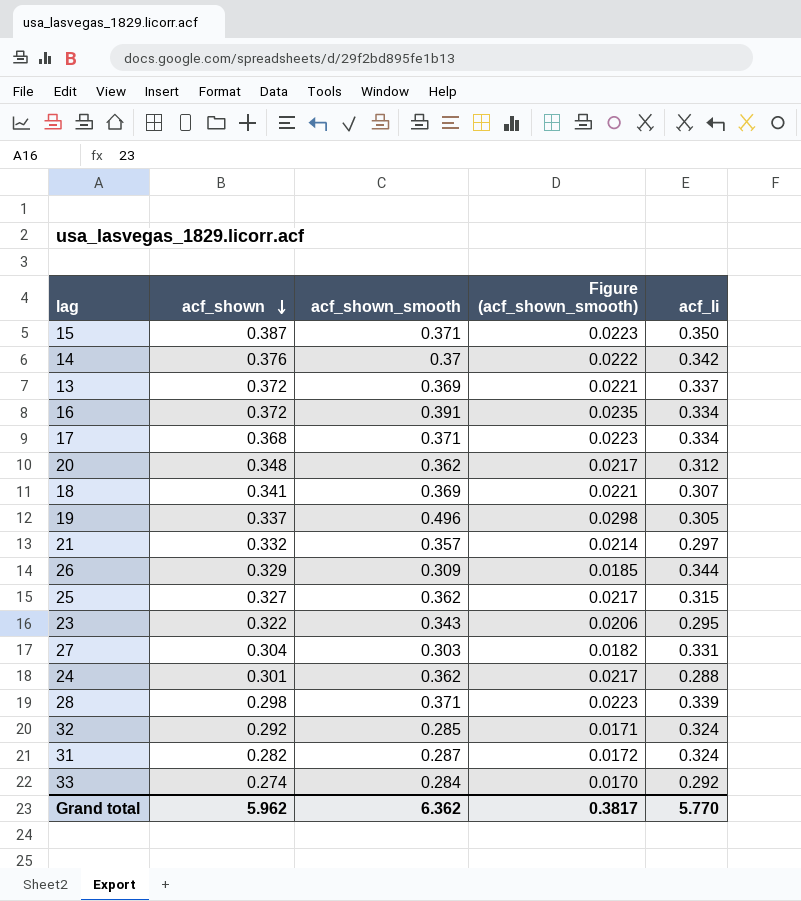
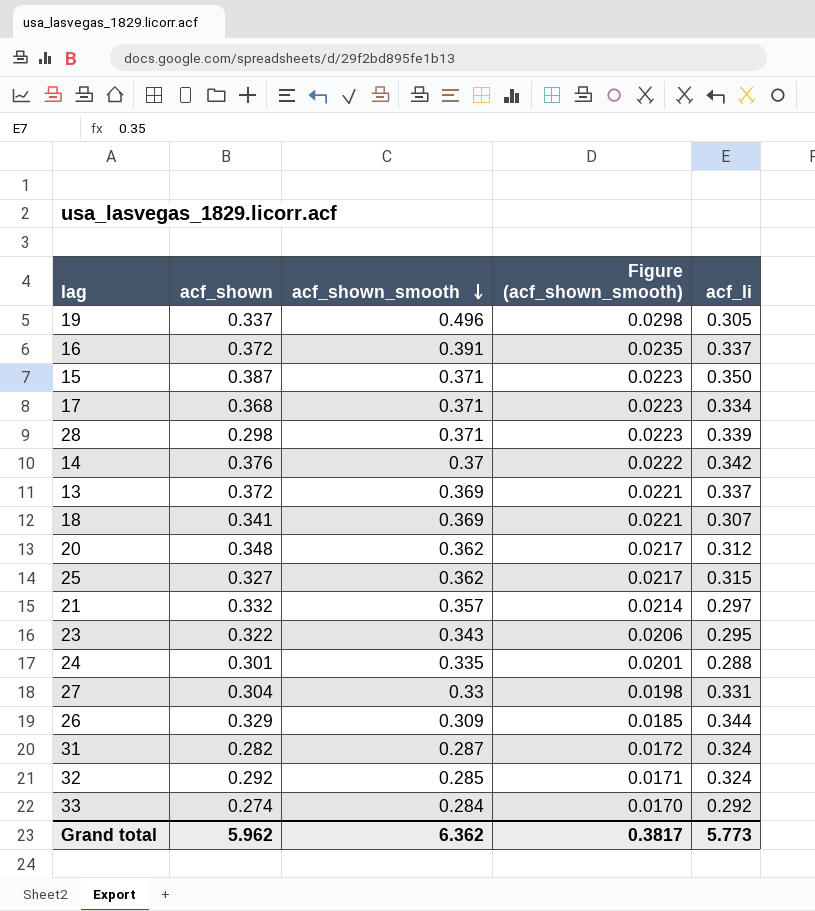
row order: acf_shown descending -> acf_shown_smooth descending
16 | acf_li: 0.334 -> 0.337
24 | acf_shown_smooth: 0.362 -> 0.335
24 | Figure (acf_shown_smooth): 0.0217 -> 0.0201
27 | acf_shown_smooth: 0.303 -> 0.33
27 | Figure (acf_shown_smooth): 0.0182 -> 0.0198
Grand total | acf_li: 5.770 -> 5.773

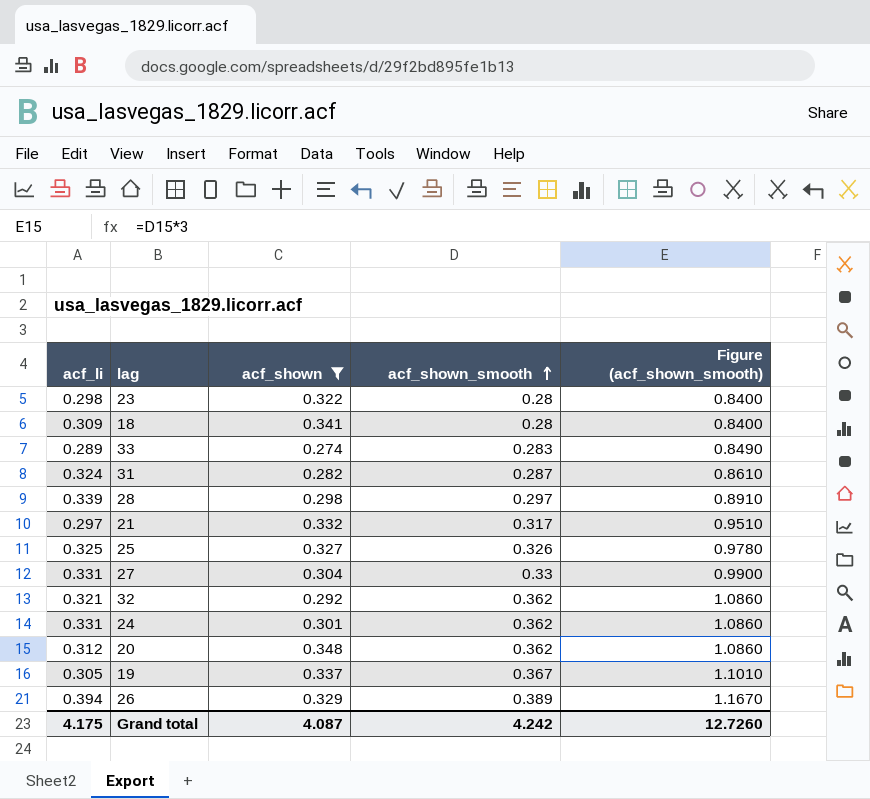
filter: none -> acf_shown <= 0.348
row order: acf_shown_smooth descending -> acf_shown_smooth ascending
column acf_li | position: 5 -> 1
column Figure (acf_shown_smooth) | formula: [acf_shown_smooth] * 0.06 -> [acf_shown_smooth] * 3
23 | acf_li: 0.295 -> 0.298
23 | acf_shown_smooth: 0.343 -> 0.28
18 | acf_li: 0.307 -> 0.309
18 | acf_shown_smooth: 0.369 -> 0.28
33 | acf_li: 0.292 -> 0.289
33 | acf_shown_smooth: 0.284 -> 0.283
28 | acf_shown_smooth: 0.371 -> 0.297
21 | acf_shown_smooth: 0.357 -> 0.317
25 | acf_li: 0.315 -> 0.325
25 | acf_shown_smooth: 0.362 -> 0.326
32 | acf_li: 0.324 -> 0.321
32 | acf_shown_smooth: 0.285 -> 0.362
24 | acf_li: 0.288 -> 0.331
24 | acf_shown_smooth: 0.335 -> 0.362
19 | acf_shown_smooth: 0.496 -> 0.367
26 | acf_li: 0.344 -> 0.394
26 | acf_shown_smooth: 0.309 -> 0.389
Grand total | acf_li: 5.773 -> 4.175
Grand total | acf_shown: 5.962 -> 4.087
Grand total | acf_shown_smooth: 6.362 -> 4.242
Grand total | Figure (acf_shown_smooth): 0.3817 -> 12.7260

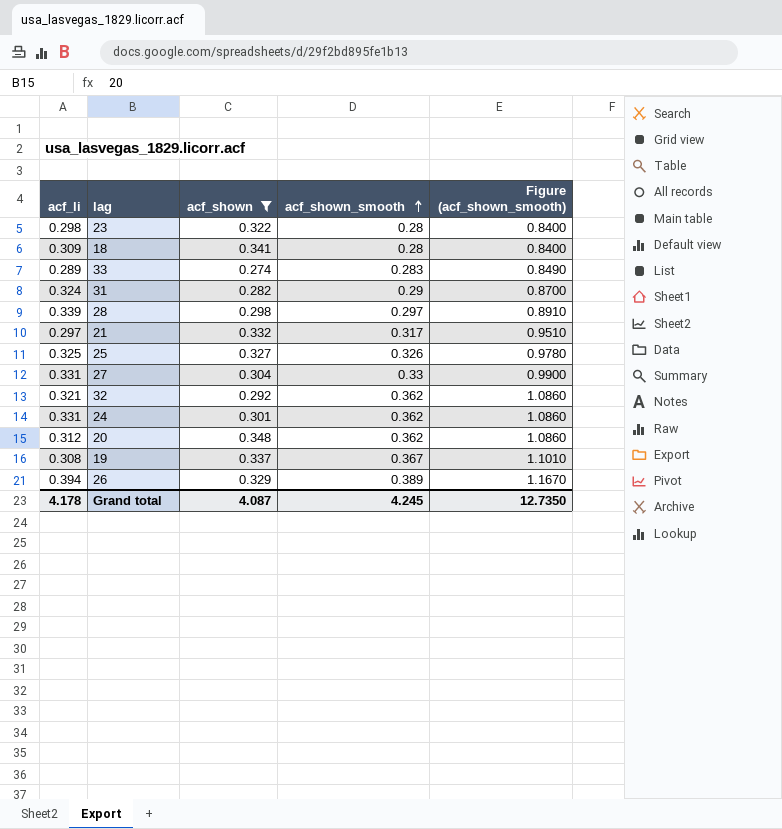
31 | acf_shown_smooth: 0.287 -> 0.29
31 | Figure (acf_shown_smooth): 0.8610 -> 0.8700
19 | acf_li: 0.305 -> 0.308
Grand total | acf_li: 4.175 -> 4.178
Grand total | acf_shown_smooth: 4.242 -> 4.245
Grand total | Figure (acf_shown_smooth): 12.7260 -> 12.7350

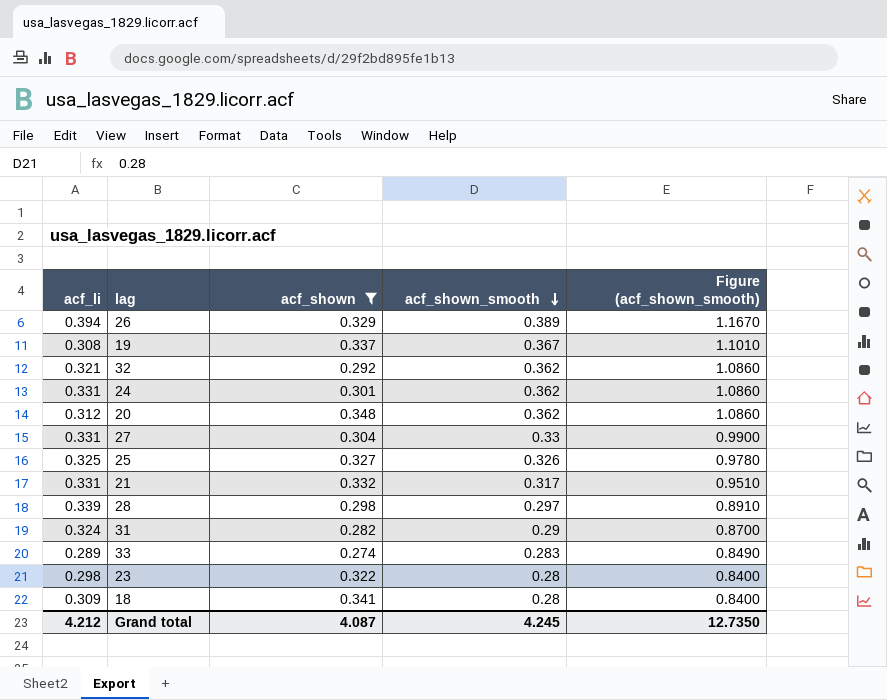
row order: acf_shown_smooth ascending -> acf_shown_smooth descending
21 | acf_li: 0.297 -> 0.331
Grand total | acf_li: 4.178 -> 4.212

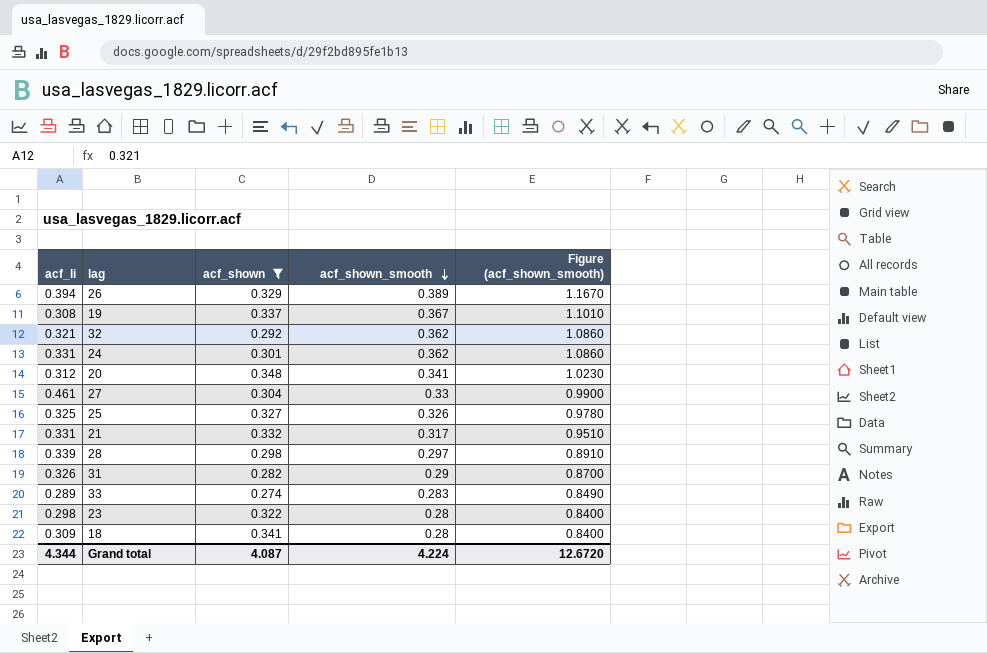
20 | acf_shown_smooth: 0.362 -> 0.341
20 | Figure (acf_shown_smooth): 1.0860 -> 1.0230
27 | acf_li: 0.331 -> 0.461
31 | acf_li: 0.324 -> 0.326
Grand total | acf_li: 4.212 -> 4.344
Grand total | acf_shown_smooth: 4.245 -> 4.224
Grand total | Figure (acf_shown_smooth): 12.7350 -> 12.6720

